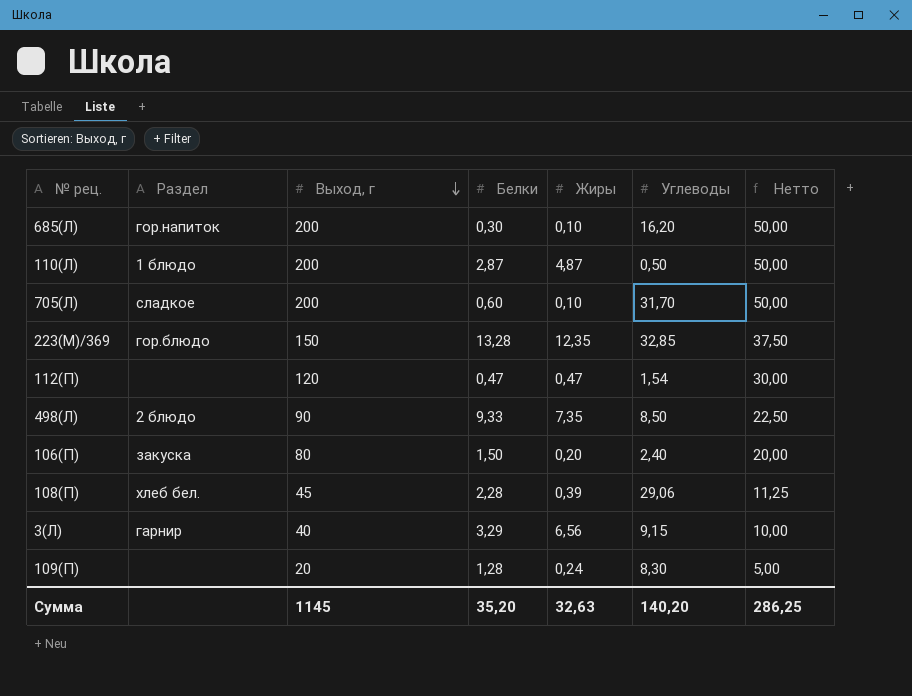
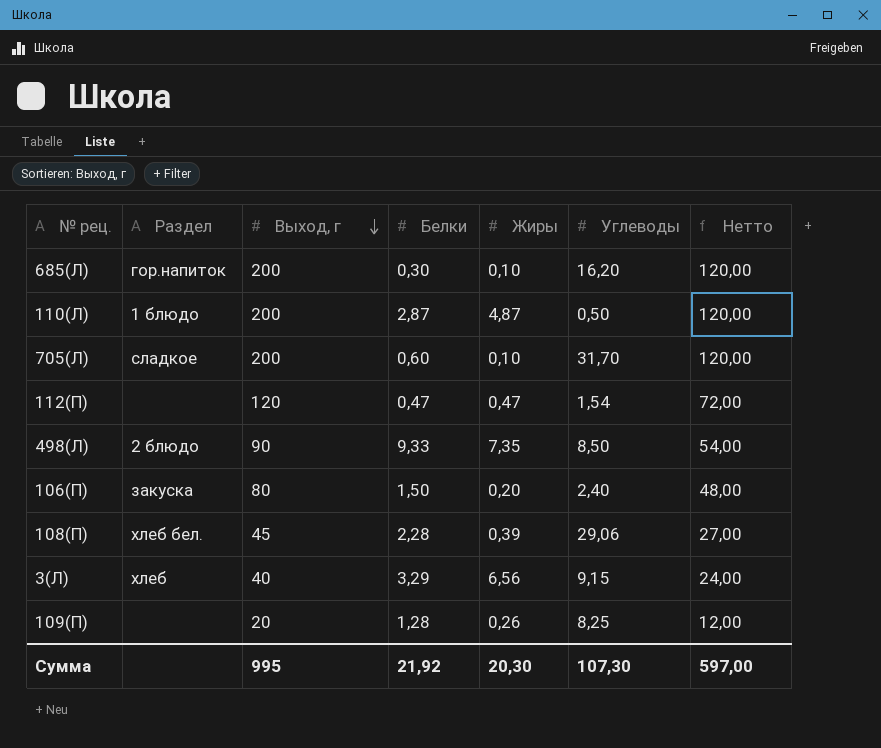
column Нетто | formula: [Выход, г] * 0,25 -> [Выход, г] * 0,6
row 223(М)/369: гор.блюдо | 150 | 13,28 | 12,35 | 32,85 | 37,50 -> none
3(Л) | Раздел: гарнир -> хлеб
109(П) | Жиры: 0,24 -> 0,26
109(П) | Углеводы: 8,30 -> 8,25
Сумма | Выход, г: 1145 -> 995
Сумма | Белки: 35,20 -> 21,92
Сумма | Жиры: 32,63 -> 20,30
Сумма | Углеводы: 140,20 -> 107,30
Сумма | Нетто: 286,25 -> 597,00

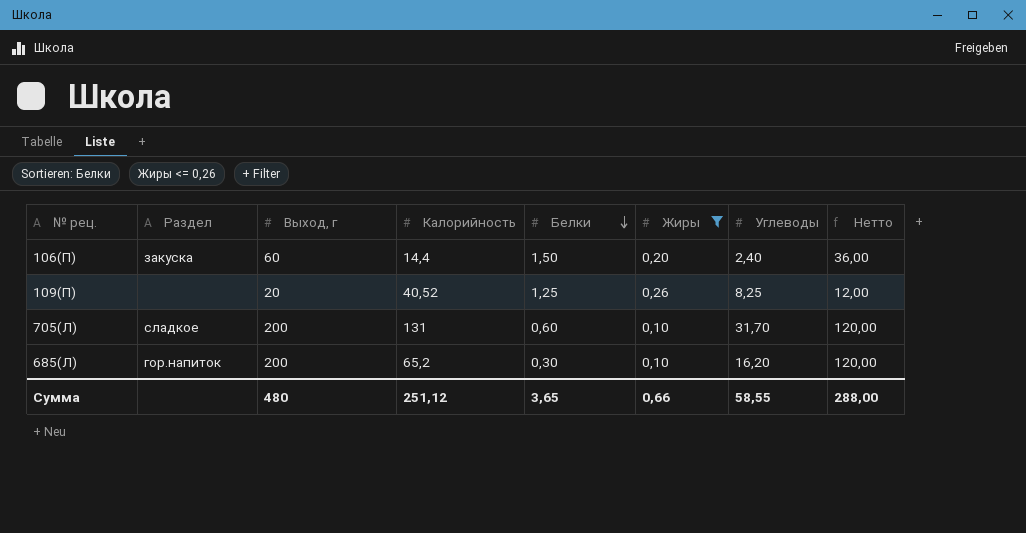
filter: none -> Жиры <= 0,26
row order: Выход, г descending -> Белки descending
column Калорийность | position: none -> 4
106(П) | Выход, г: 80 -> 60
106(П) | Нетто: 48,00 -> 36,00
109(П) | Белки: 1,28 -> 1,25
Сумма | Выход, г: 995 -> 480
Сумма | Белки: 21,92 -> 3,65
Сумма | Жиры: 20,30 -> 0,66
Сумма | Углеводы: 107,30 -> 58,55
Сумма | Нетто: 597,00 -> 288,00

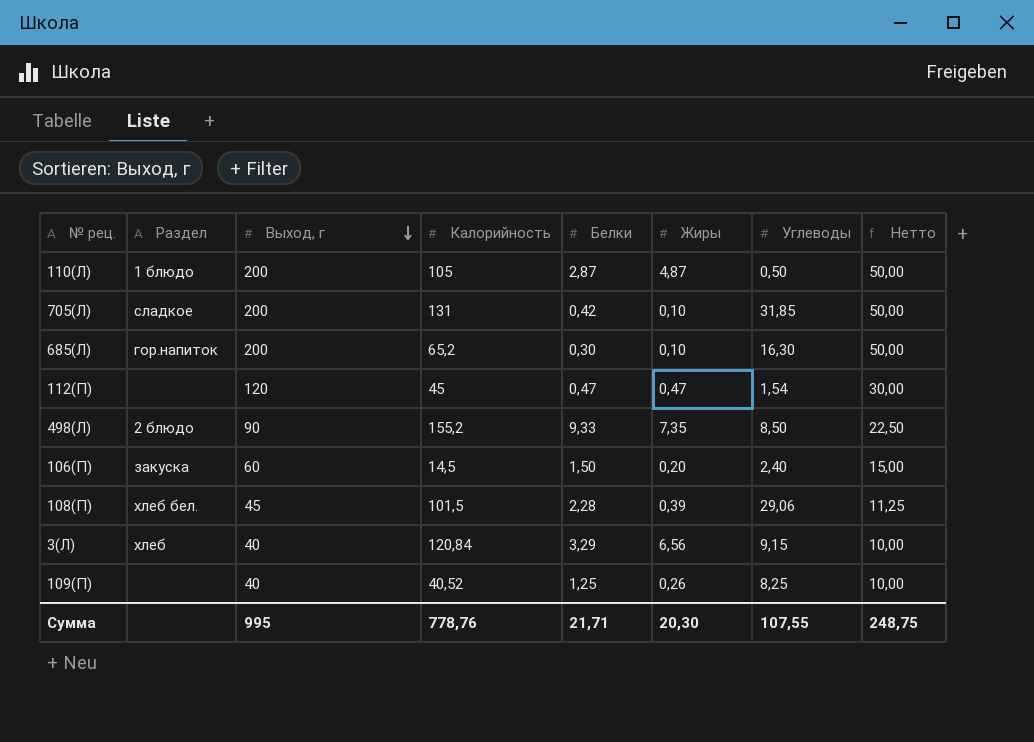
filter: Жиры <= 0,26 -> none
row order: Белки descending -> Выход, г descending
column Нетто | formula: [Выход, г] * 0,6 -> [Выход, г] * 0,25
705(Л) | Белки: 0,60 -> 0,42
705(Л) | Углеводы: 31,70 -> 31,85
685(Л) | Углеводы: 16,20 -> 16,30
106(П) | Калорийность: 14,4 -> 14,5
109(П) | Выход, г: 20 -> 40
Сумма | Выход, г: 480 -> 995
Сумма | Калорийность: 251,12 -> 778,76
Сумма | Белки: 3,65 -> 21,71
Сумма | Жиры: 0,66 -> 20,30
Сумма | Углеводы: 58,55 -> 107,55
Сумма | Нетто: 288,00 -> 248,75

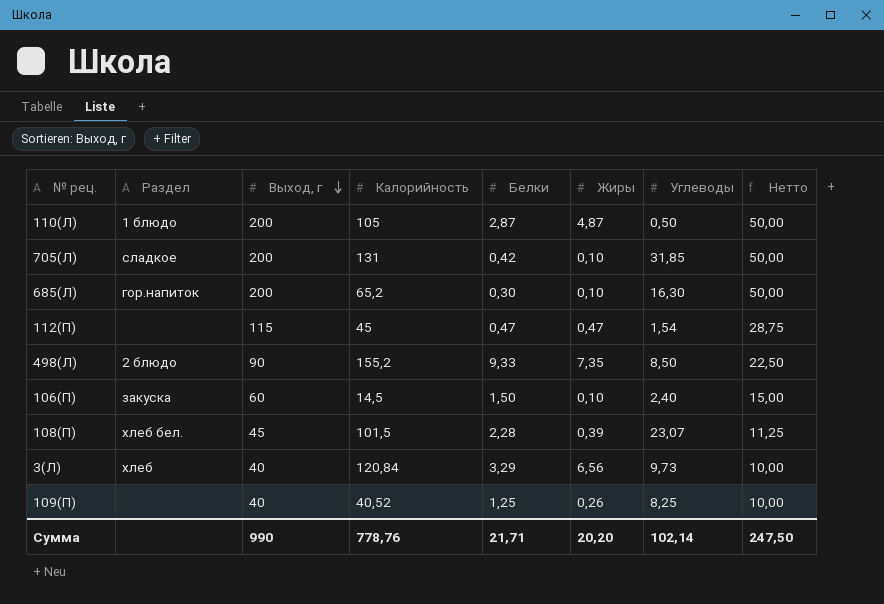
112(П) | Выход, г: 120 -> 115
112(П) | Нетто: 30,00 -> 28,75
106(П) | Жиры: 0,20 -> 0,10
108(П) | Углеводы: 29,06 -> 23,07
3(Л) | Углеводы: 9,15 -> 9,73
Сумма | Выход, г: 995 -> 990
Сумма | Жиры: 20,30 -> 20,20
Сумма | Углеводы: 107,55 -> 102,14
Сумма | Нетто: 248,75 -> 247,50

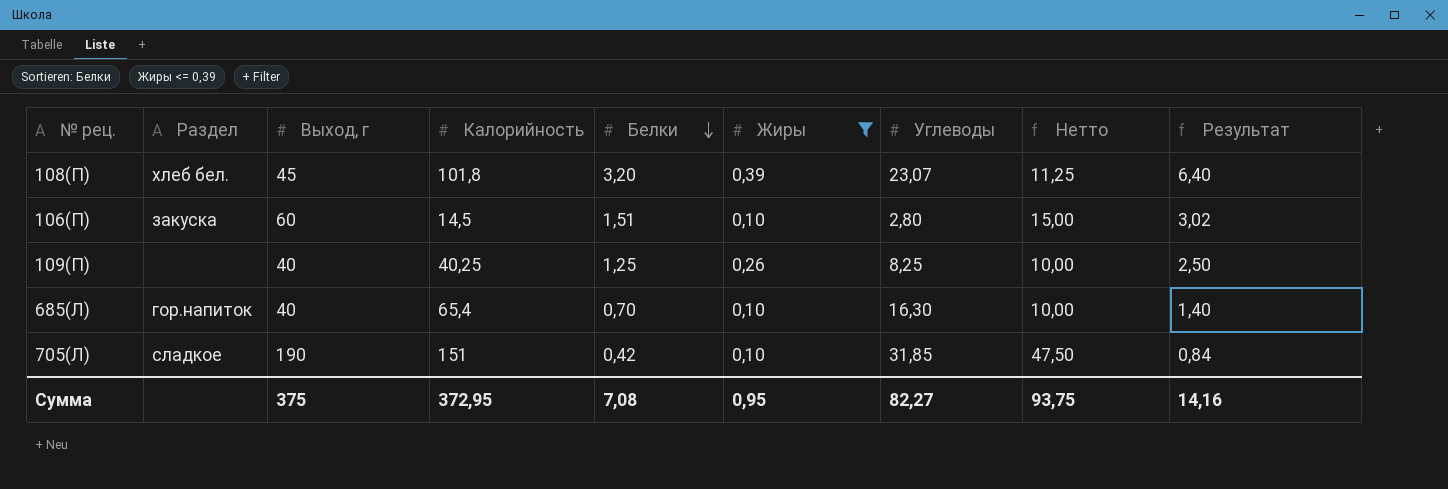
filter: none -> Жиры <= 0,39
row order: Выход, г descending -> Белки descending
column Результат | formula: none -> [Белки] * 2
108(П) | Калорийность: 101,5 -> 101,8
108(П) | Белки: 2,28 -> 3,20
106(П) | Белки: 1,50 -> 1,51
106(П) | Углеводы: 2,40 -> 2,80
109(П) | Калорийность: 40,52 -> 40,25
685(Л) | Выход, г: 200 -> 40
685(Л) | Калорийность: 65,2 -> 65,4
685(Л) | Белки: 0,30 -> 0,70
685(Л) | Нетто: 50,00 -> 10,00
705(Л) | Выход, г: 200 -> 190
705(Л) | Калорийность: 131 -> 151
705(Л) | Нетто: 50,00 -> 47,50
Сумма | Выход, г: 990 -> 375
Сумма | Калорийность: 778,76 -> 372,95
Сумма | Белки: 21,71 -> 7,08
Сумма | Жиры: 20,20 -> 0,95
Сумма | Углеводы: 102,14 -> 82,27
Сумма | Нетто: 247,50 -> 93,75

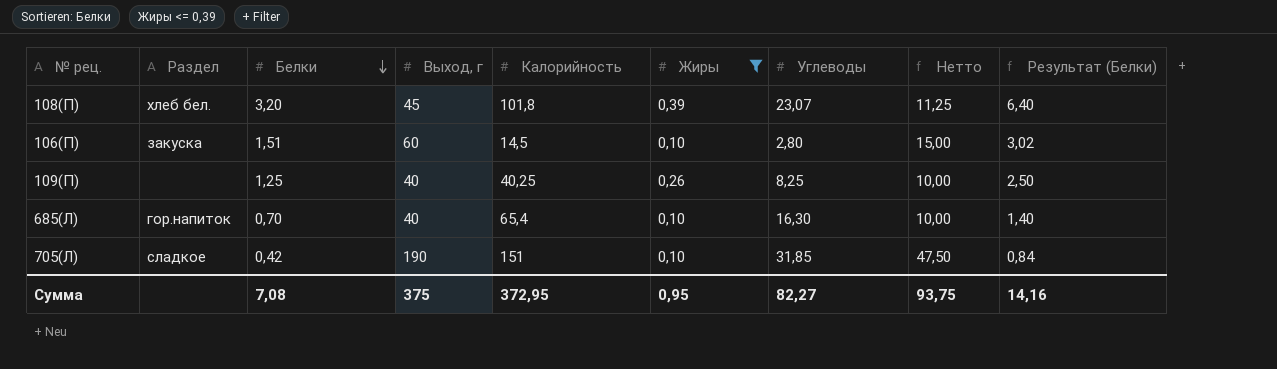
column Белки | position: 5 -> 3
column name: Результат -> Результат (Белки)

